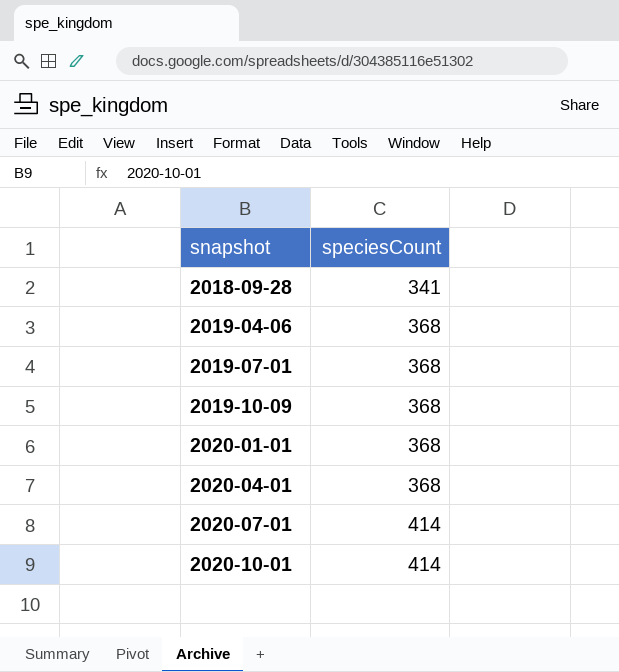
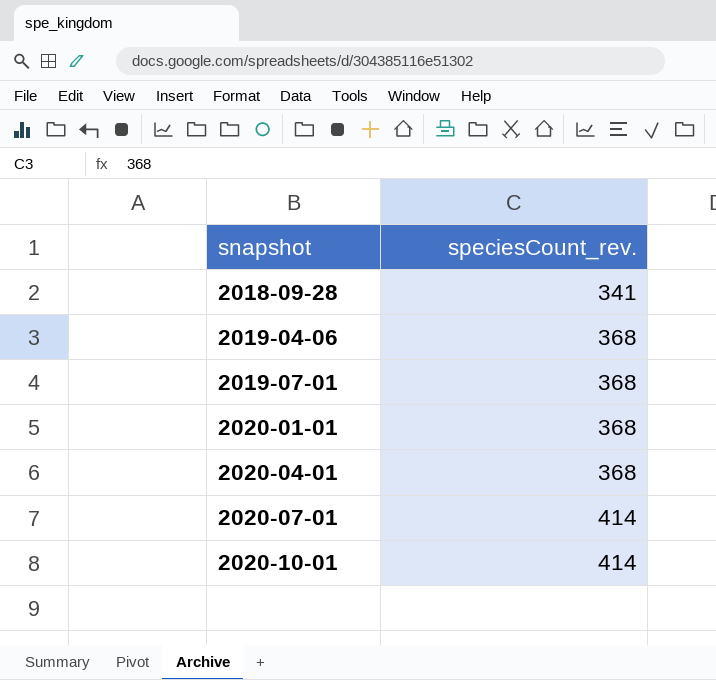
column name: speciesCount -> speciesCount_rev.
row 2019-10-09: 368 -> none

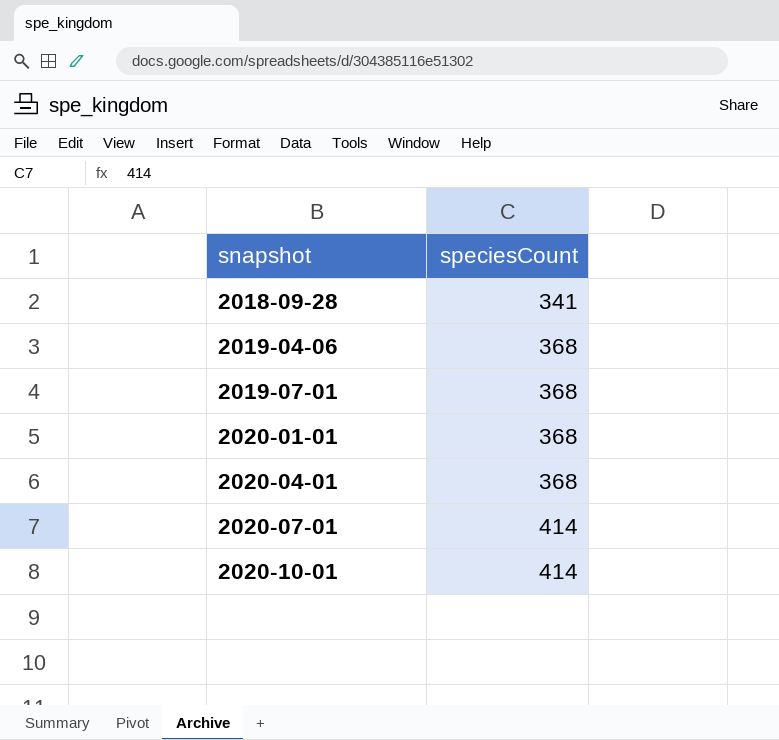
column name: speciesCount_rev. -> speciesCount

